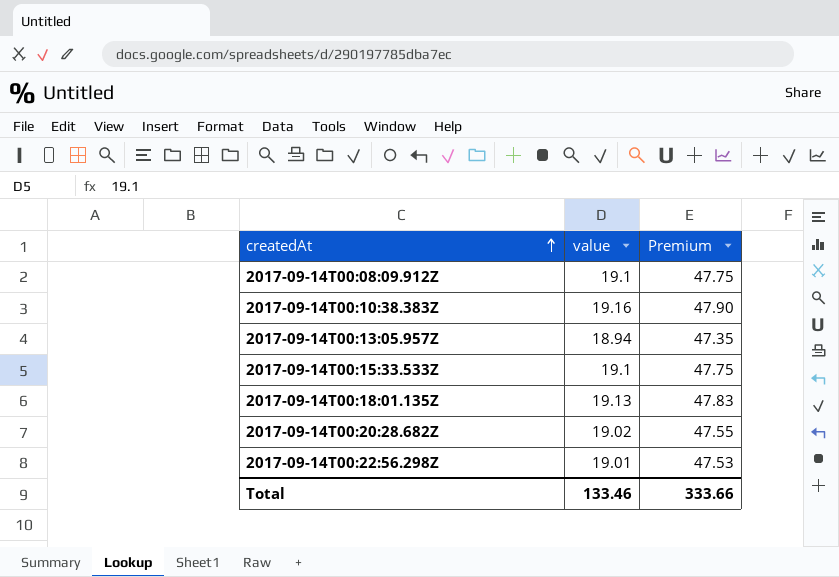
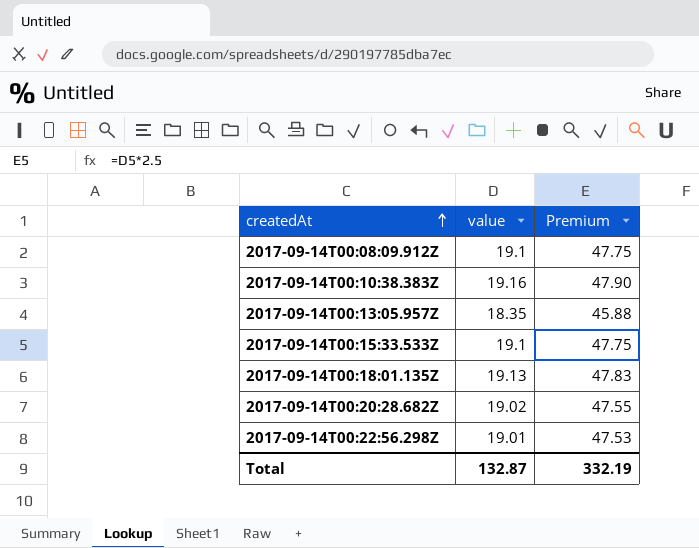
2017-09-14T00:13:05.957Z | value: 18.94 -> 18.35
2017-09-14T00:13:05.957Z | Premium: 47.35 -> 45.88
Total | value: 133.46 -> 132.87
Total | Premium: 333.66 -> 332.19

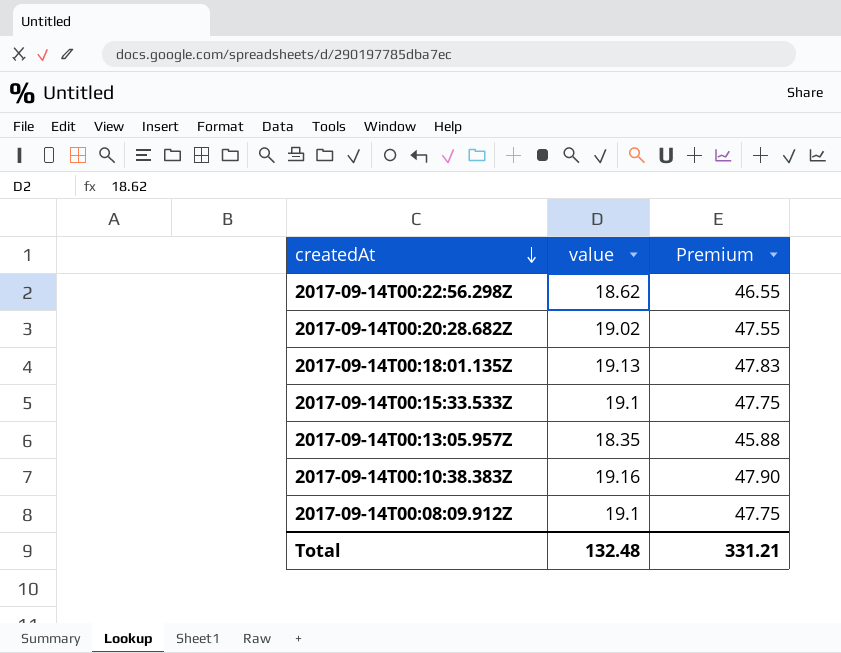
row order: createdAt ascending -> createdAt descending
2017-09-14T00:22:56.298Z | value: 19.01 -> 18.62
2017-09-14T00:22:56.298Z | Premium: 47.53 -> 46.55
Total | value: 132.87 -> 132.48
Total | Premium: 332.19 -> 331.21

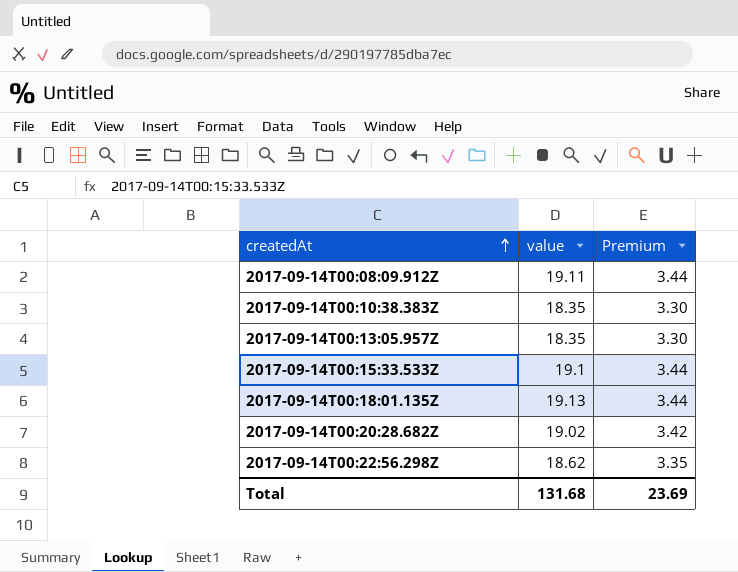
row order: createdAt descending -> createdAt ascending
column Premium | formula: [value] * 2.5 -> [value] * 0.18
2017-09-14T00:08:09.912Z | value: 19.1 -> 19.11
2017-09-14T00:10:38.383Z | value: 19.16 -> 18.35
Total | value: 132.48 -> 131.68
Total | Premium: 331.21 -> 23.69

